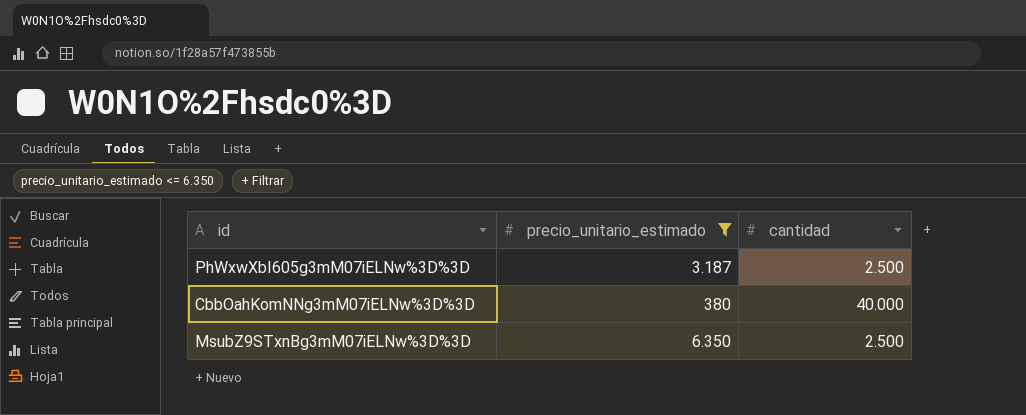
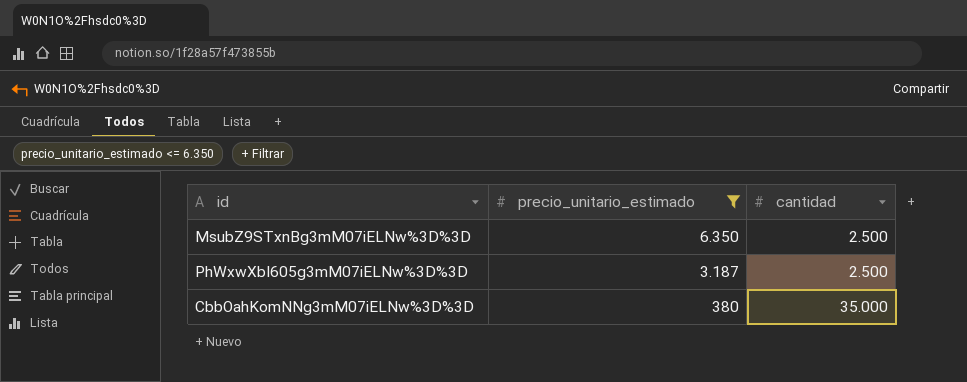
row order: none -> precio_unitario_estimado descending
CbbOahKomNNg3mM07iELNw%3D%3D | cantidad: 40.000 -> 35.000

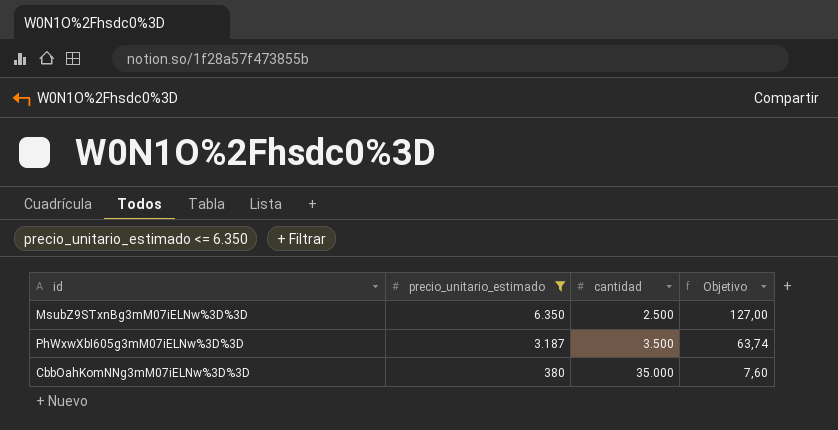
column Objetivo | formula: none -> [precio_unitario_estimado] * 0,02
PhWxwXbI605g3mM07iELNw%3D%3D | cantidad: 2.500 -> 3.500

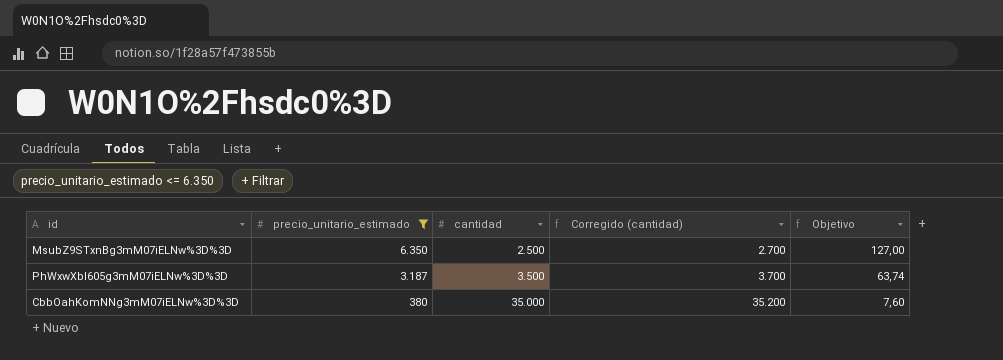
column Corregido (cantidad) | formula: none -> [cantidad] + 200

